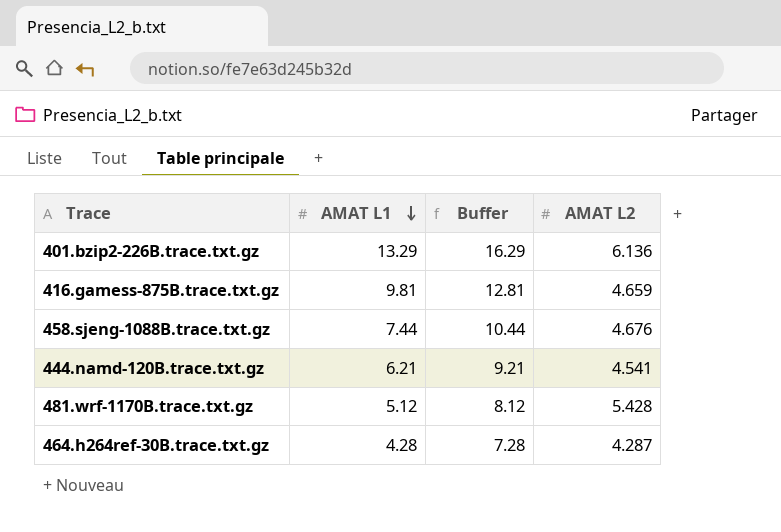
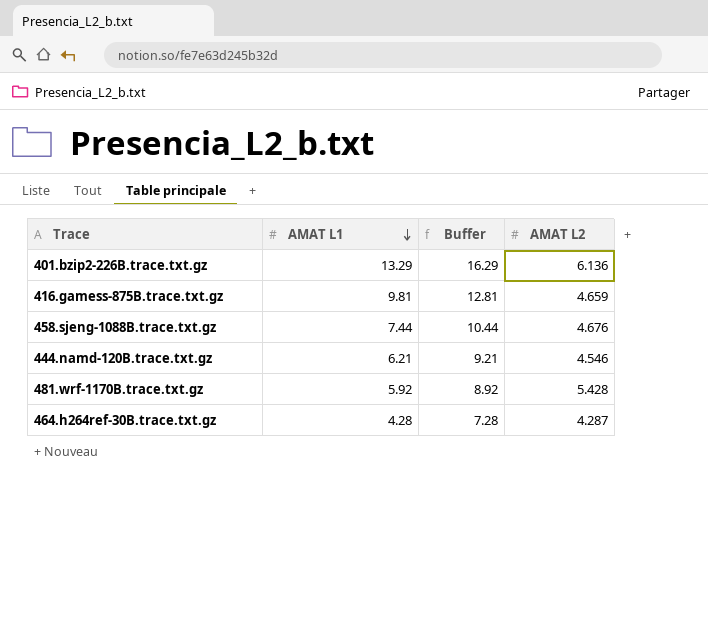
444.namd-120B.trace.txt.gz | AMAT L2: 4.541 -> 4.546
481.wrf-1170B.trace.txt.gz | AMAT L1: 5.12 -> 5.92
481.wrf-1170B.trace.txt.gz | Buffer: 8.12 -> 8.92

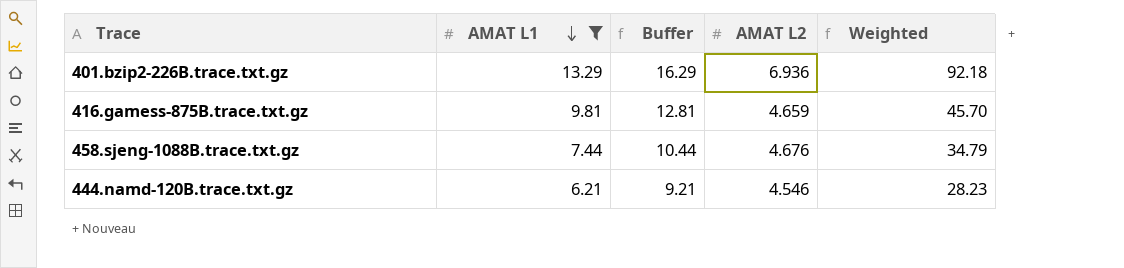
filter: none -> AMAT L1 >= 6.21
column Weighted | formula: none -> [AMAT L1] * [AMAT L2]
401.bzip2-226B.trace.txt.gz | AMAT L2: 6.136 -> 6.936

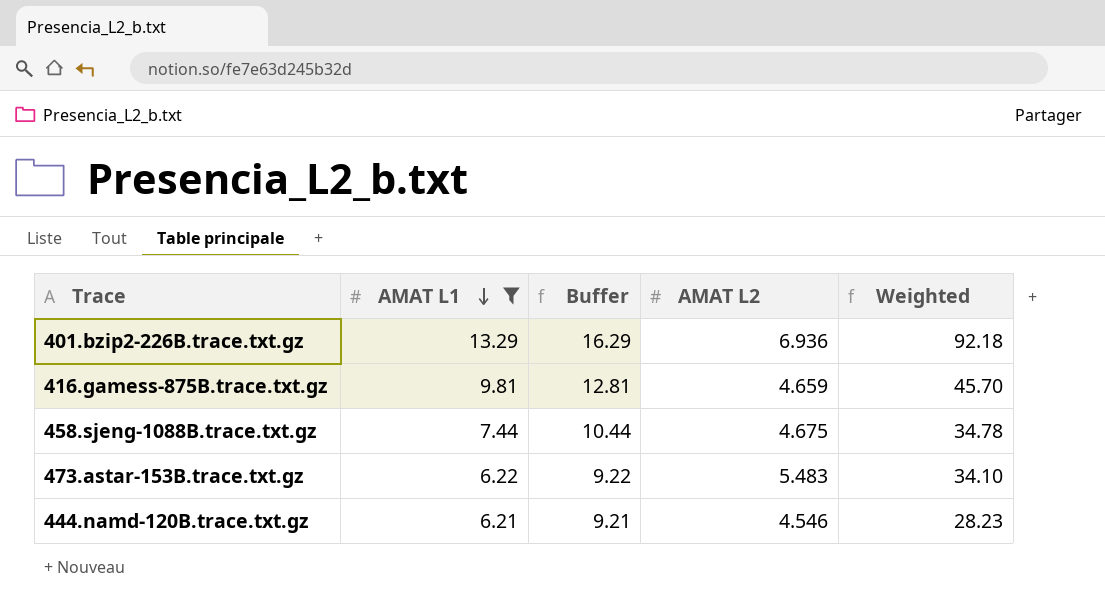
458.sjeng-1088B.trace.txt.gz | AMAT L2: 4.676 -> 4.675
458.sjeng-1088B.trace.txt.gz | Weighted: 34.79 -> 34.78
row 473.astar-153B.trace.txt.gz: none -> 6.22 | 9.22 | 5.483 | 34.10

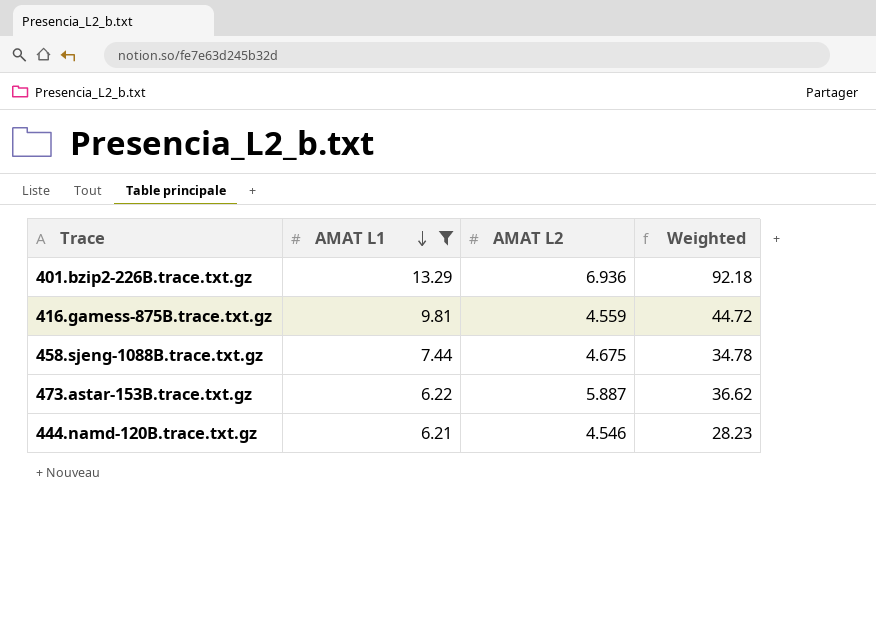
column Buffer | formula: [AMAT L1] + 3 -> none
416.gamess-875B.trace.txt.gz | AMAT L2: 4.659 -> 4.559
416.gamess-875B.trace.txt.gz | Weighted: 45.70 -> 44.72
473.astar-153B.trace.txt.gz | AMAT L2: 5.483 -> 5.887
473.astar-153B.trace.txt.gz | Weighted: 34.10 -> 36.62

